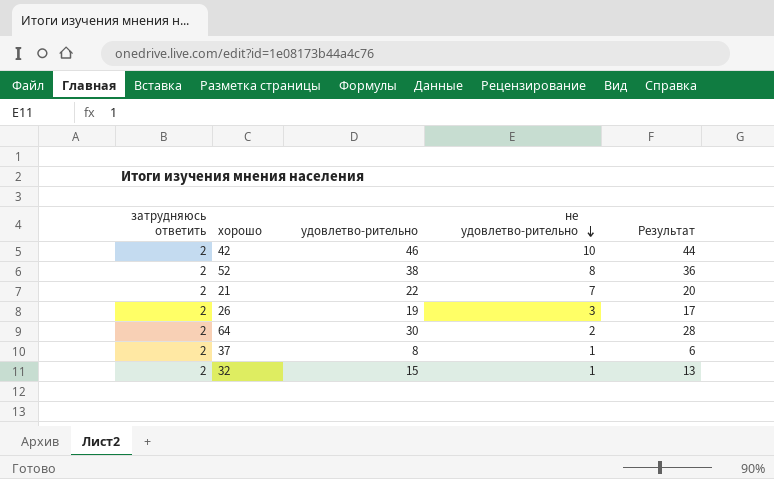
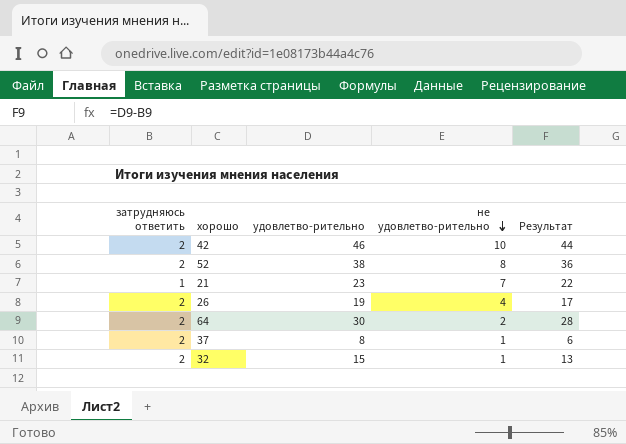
21 | затрудняюсь ответить: 2 -> 1
21 | удовлетво-рительно: 22 -> 23
21 | Результат: 20 -> 22
26 | не удовлетво-рительно: 3 -> 4

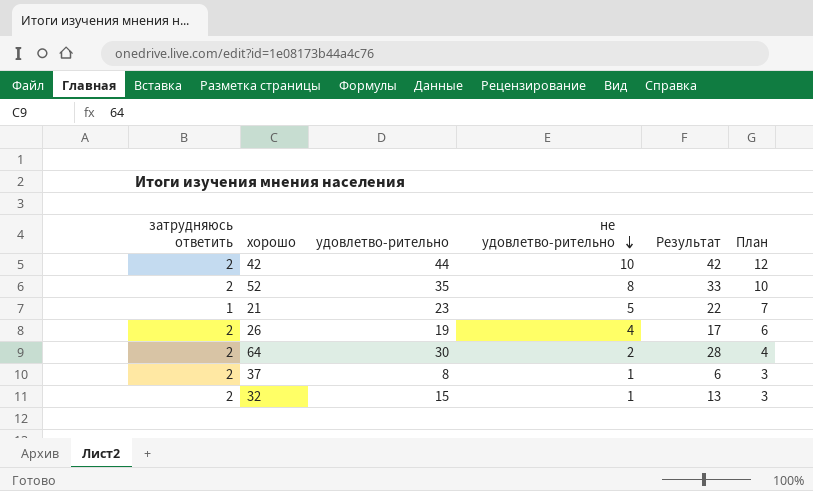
column План | formula: none -> [не удовлетво-рительно] + 2
42 | удовлетво-рительно: 46 -> 44
42 | Результат: 44 -> 42
52 | удовлетво-рительно: 38 -> 35
52 | Результат: 36 -> 33
21 | не удовлетво-рительно: 7 -> 5

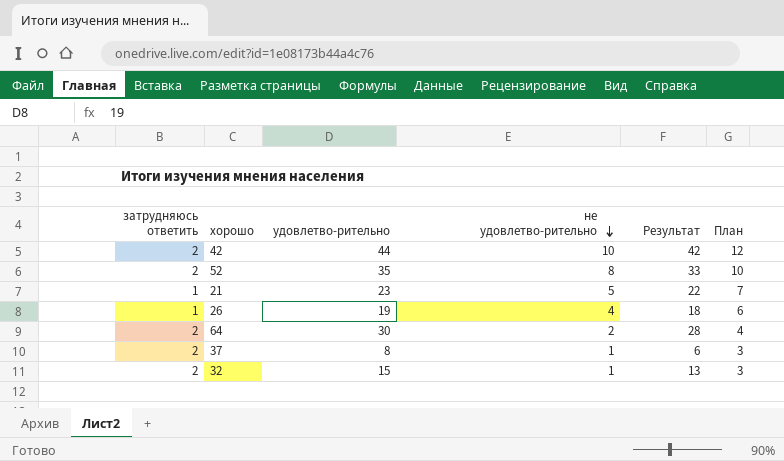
26 | затрудняюсь ответить: 2 -> 1
26 | Результат: 17 -> 18

